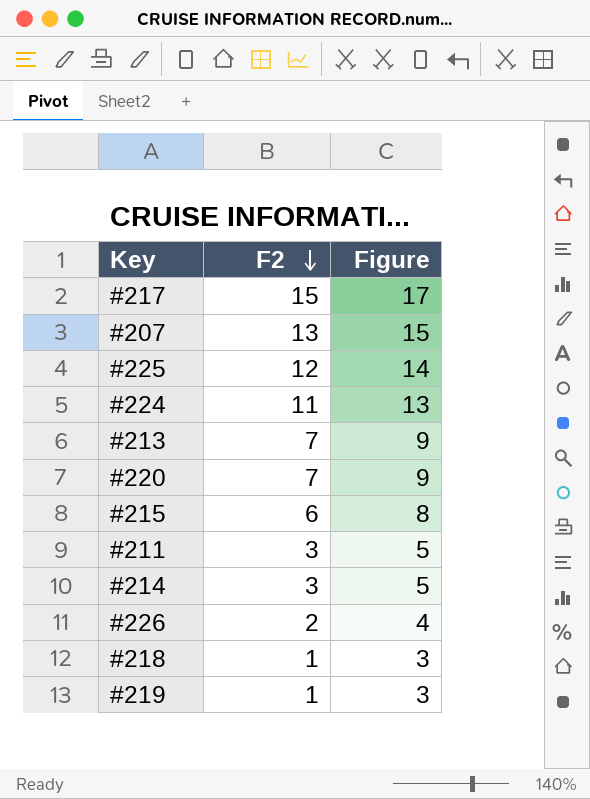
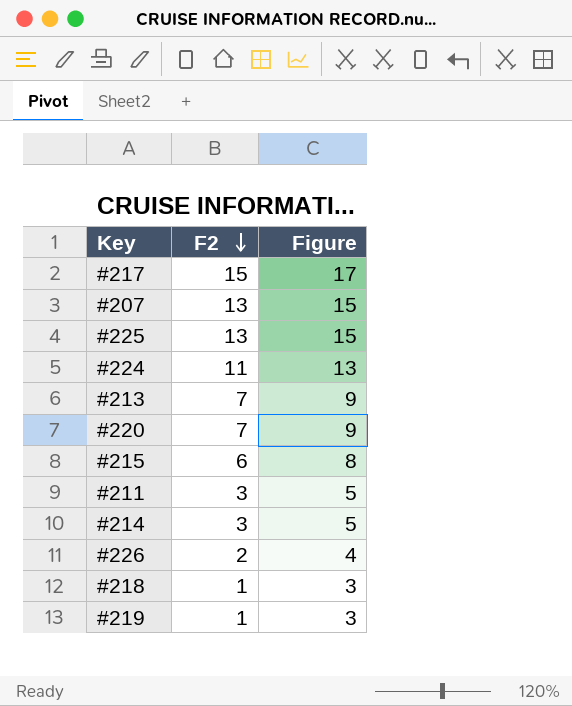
#225 | F2: 12 -> 13
#225 | Figure: 14 -> 15

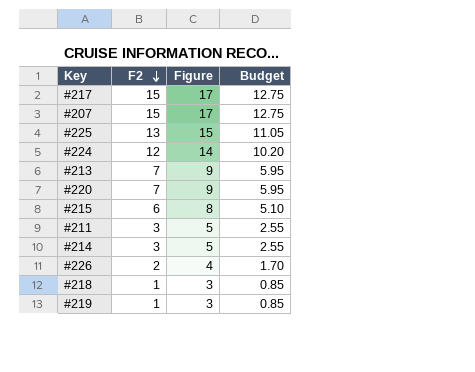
column Budget | formula: none -> [F2] * 0.85
#207 | F2: 13 -> 15
#207 | Figure: 15 -> 17
#224 | F2: 11 -> 12
#224 | Figure: 13 -> 14

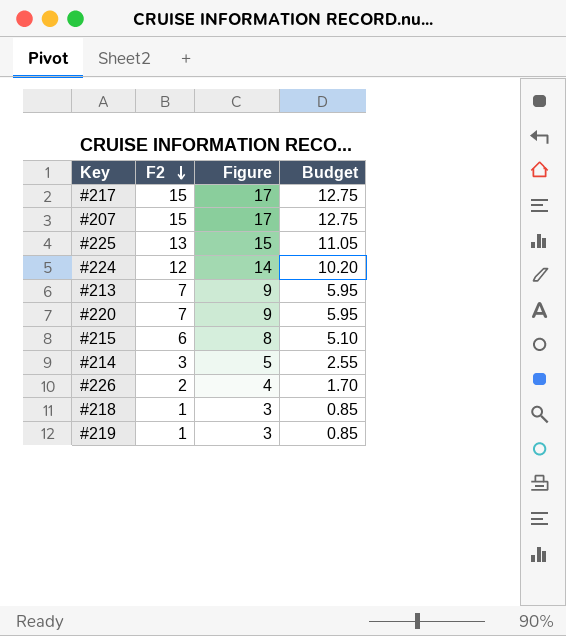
row #211: 3 | 5 | 2.55 -> none

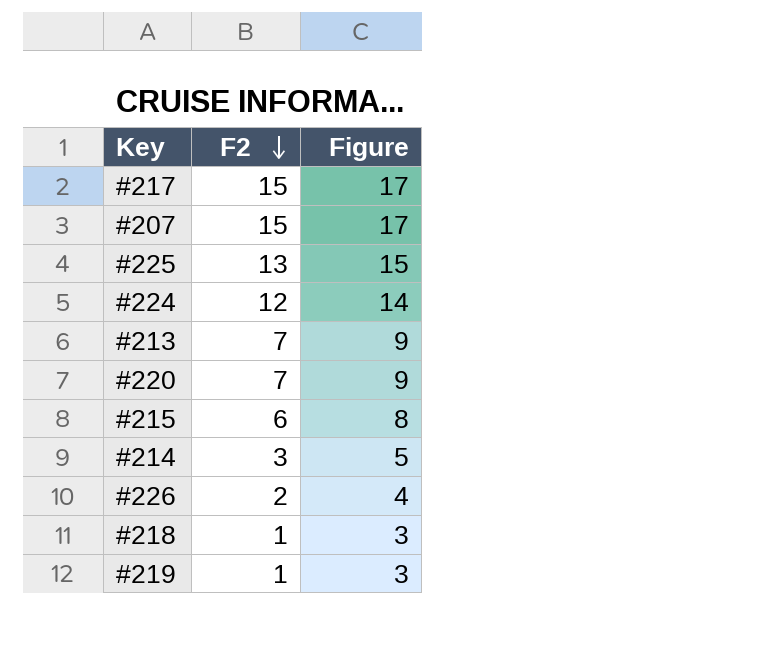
column Budget | formula: [F2] * 0.85 -> none

